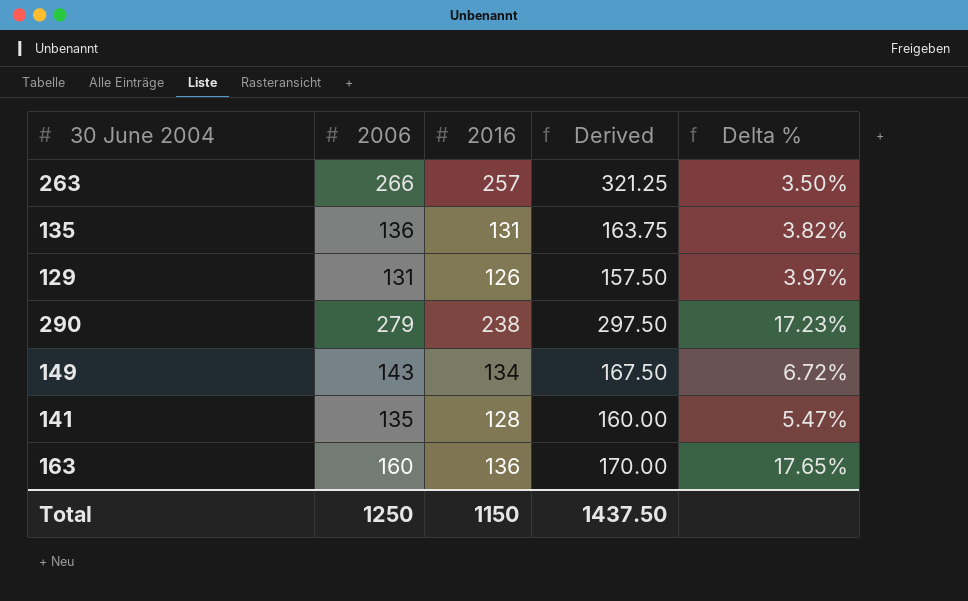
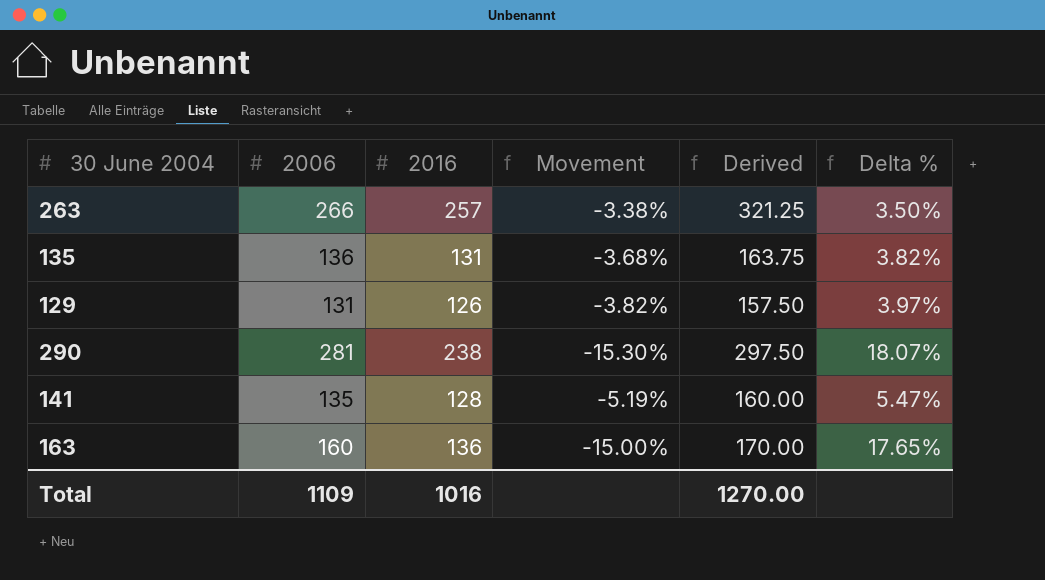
column Movement | formula: none -> ([2016] - [2006]) / [2006]
row 149: 143 | 134 | 167.50 | 6.72% -> none
290 | 2006: 279 -> 281
290 | Delta %: 17.23% -> 18.07%
Total | 2006: 1250 -> 1109
Total | 2016: 1150 -> 1016
Total | Derived: 1437.50 -> 1270.00

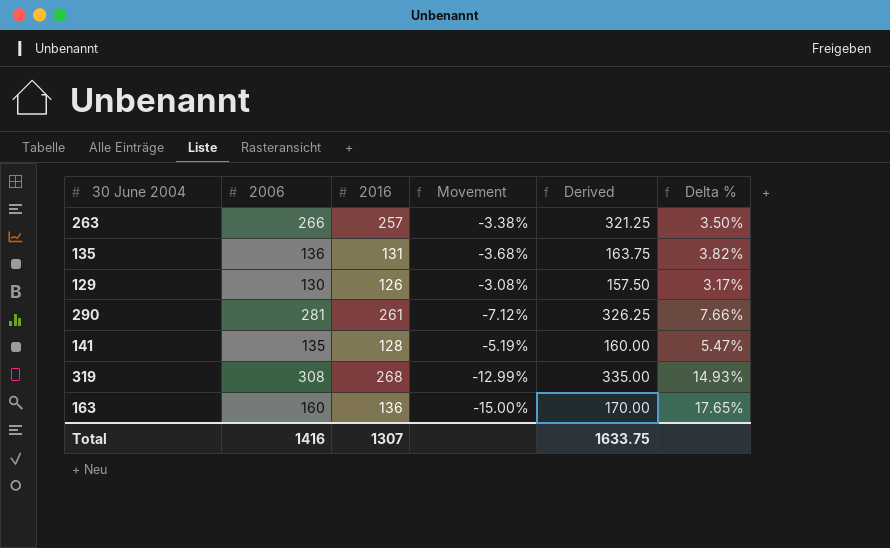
129 | 2006: 131 -> 130
129 | Movement: -3.82% -> -3.08%
129 | Delta %: 3.97% -> 3.17%
290 | 2016: 238 -> 261
290 | Movement: -15.30% -> -7.12%
290 | Derived: 297.50 -> 326.25
290 | Delta %: 18.07% -> 7.66%
row 319: none -> 308 | 268 | -12.99% | 335.00 | 14.93%
Total | 2006: 1109 -> 1416
Total | 2016: 1016 -> 1307
Total | Derived: 1270.00 -> 1633.75

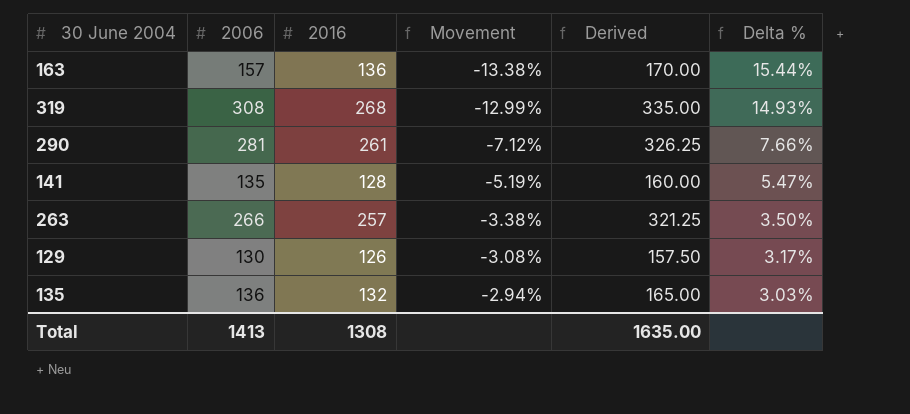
row order: none -> Movement ascending
163 | 2006: 160 -> 157
163 | Movement: -15.00% -> -13.38%
163 | Delta %: 17.65% -> 15.44%
135 | 2016: 131 -> 132
135 | Movement: -3.68% -> -2.94%
135 | Derived: 163.75 -> 165.00
135 | Delta %: 3.82% -> 3.03%
Total | 2006: 1416 -> 1413
Total | 2016: 1307 -> 1308
Total | Derived: 1633.75 -> 1635.00

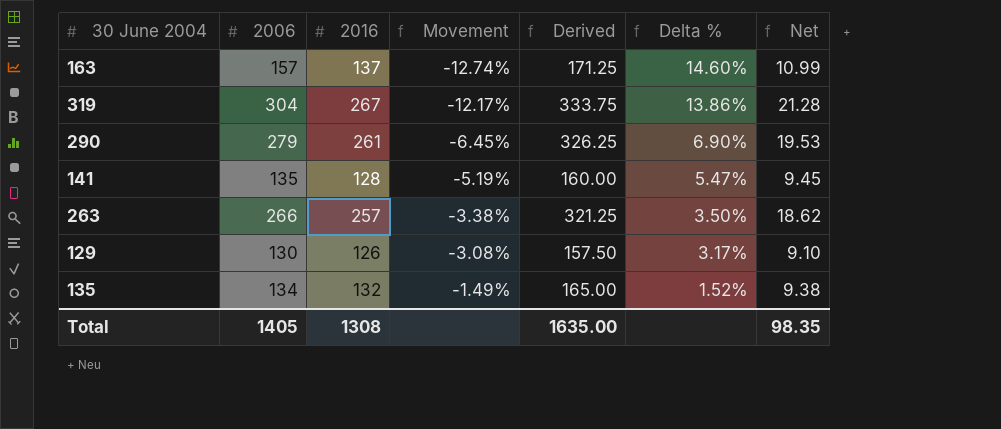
column Net | formula: none -> [2006] * 0.07
163 | 2016: 136 -> 137
163 | Movement: -13.38% -> -12.74%
163 | Derived: 170.00 -> 171.25
163 | Delta %: 15.44% -> 14.60%
319 | 2006: 308 -> 304
319 | 2016: 268 -> 267
319 | Movement: -12.99% -> -12.17%
319 | Derived: 335.00 -> 333.75
319 | Delta %: 14.93% -> 13.86%
290 | 2006: 281 -> 279
290 | Movement: -7.12% -> -6.45%
290 | Delta %: 7.66% -> 6.90%
135 | 2006: 136 -> 134
135 | Movement: -2.94% -> -1.49%
135 | Delta %: 3.03% -> 1.52%
Total | 2006: 1413 -> 1405

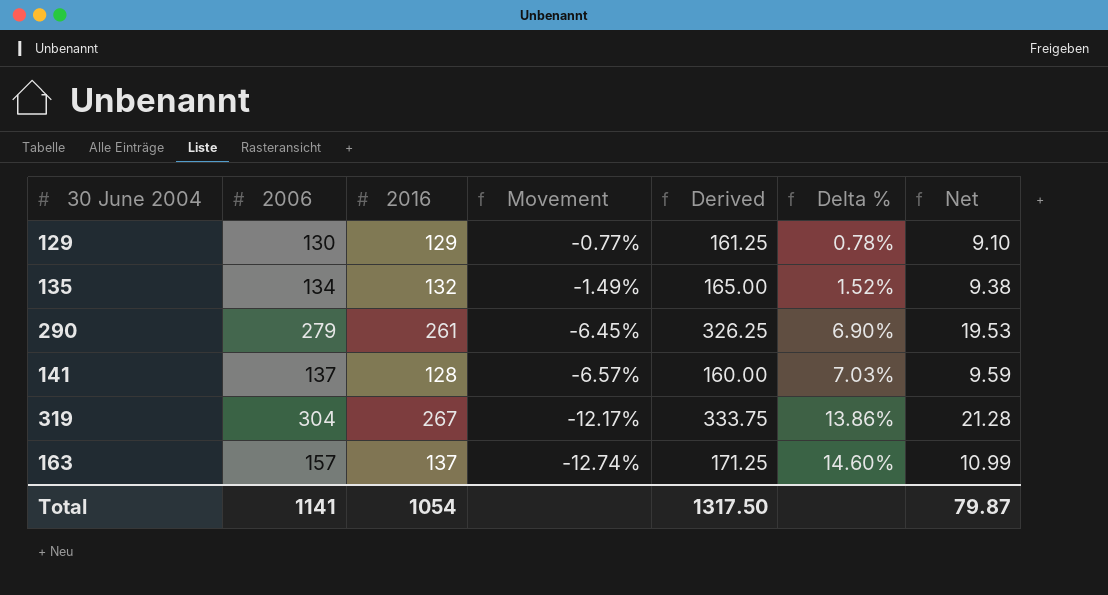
row order: Movement ascending -> Movement descending
row 263: 266 | 257 | -3.38% | 321.25 | 3.50% | 18.62 -> none
129 | 2016: 126 -> 129
129 | Movement: -3.08% -> -0.77%
129 | Derived: 157.50 -> 161.25
129 | Delta %: 3.17% -> 0.78%
141 | 2006: 135 -> 137
141 | Movement: -5.19% -> -6.57%
141 | Delta %: 5.47% -> 7.03%
141 | Net: 9.45 -> 9.59
Total | 2006: 1405 -> 1141
Total | 2016: 1308 -> 1054
Total | Derived: 1635.00 -> 1317.50
Total | Net: 98.35 -> 79.87

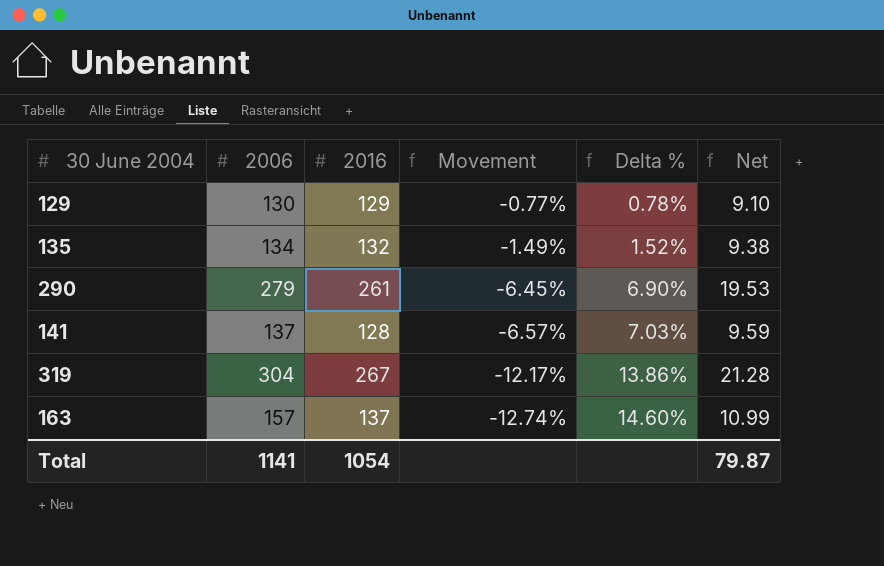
column Derived | formula: [2016] * 1.25 -> none

